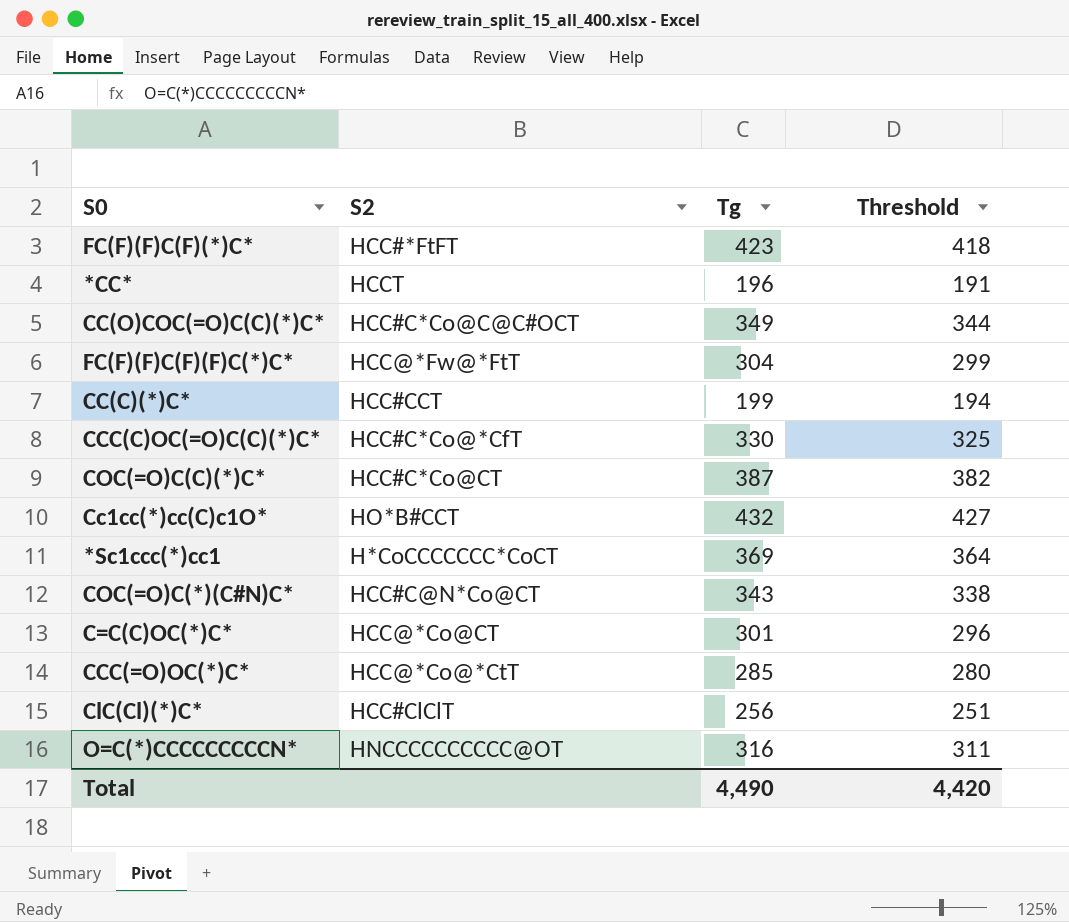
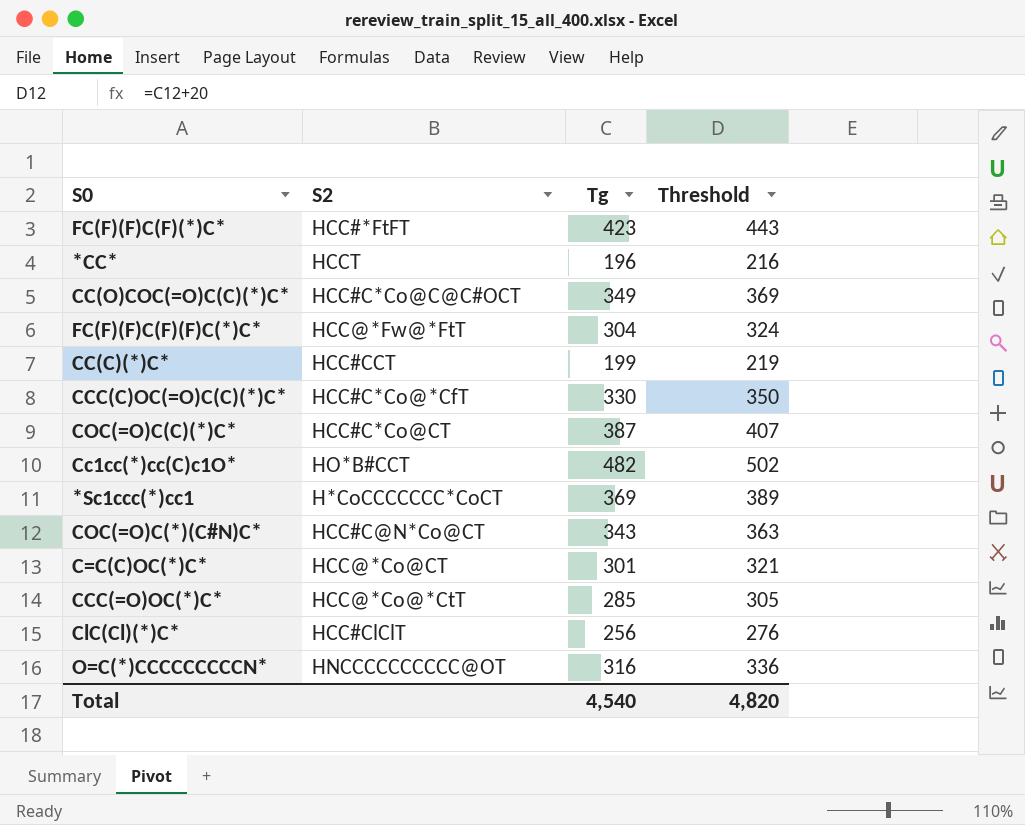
column Threshold | formula: [Tg] - 5 -> [Tg] + 20
Cc1cc(*)cc(C)c1O* | Tg: 432 -> 482
Total | Tg: 4,490 -> 4,540
Total | Threshold: 4,420 -> 4,820

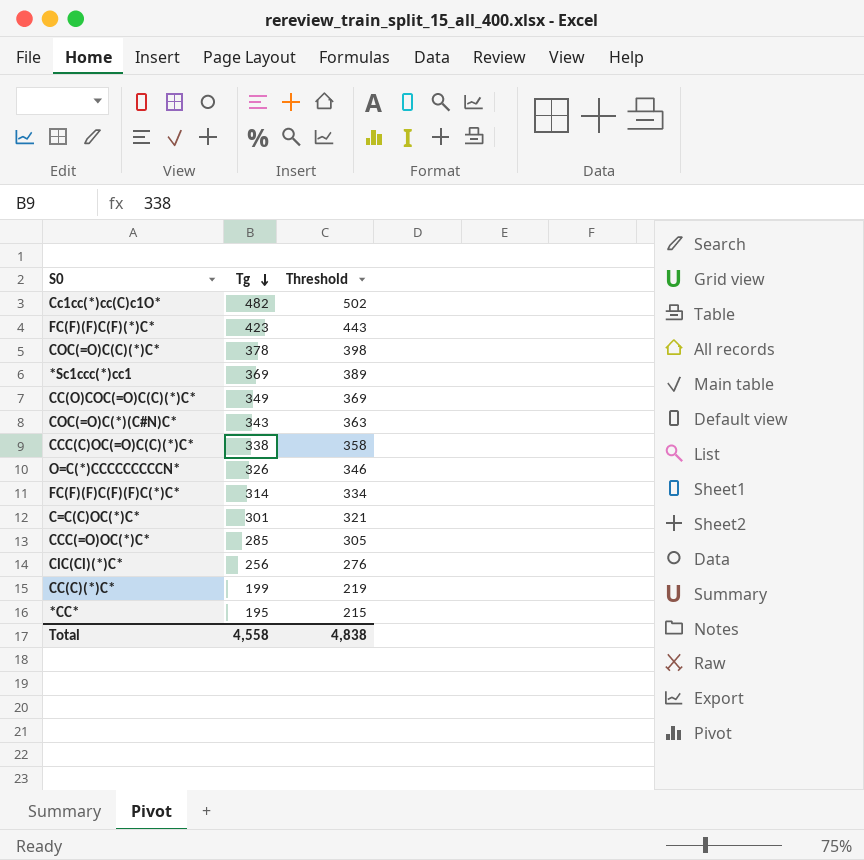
row order: none -> Tg descending
column S2 | position: 2 -> none
COC(=O)C(C)(*)C* | Tg: 387 -> 378
COC(=O)C(C)(*)C* | Threshold: 407 -> 398
CCC(C)OC(=O)C(C)(*)C* | Tg: 330 -> 338
CCC(C)OC(=O)C(C)(*)C* | Threshold: 350 -> 358
O=C(*)CCCCCCCCCN* | Tg: 316 -> 326
O=C(*)CCCCCCCCCN* | Threshold: 336 -> 346
FC(F)(F)C(F)(F)C(*)C* | Tg: 304 -> 314
FC(F)(F)C(F)(F)C(*)C* | Threshold: 324 -> 334
*CC* | Tg: 196 -> 195
*CC* | Threshold: 216 -> 215
Total | Tg: 4,540 -> 4,558
Total | Threshold: 4,820 -> 4,838

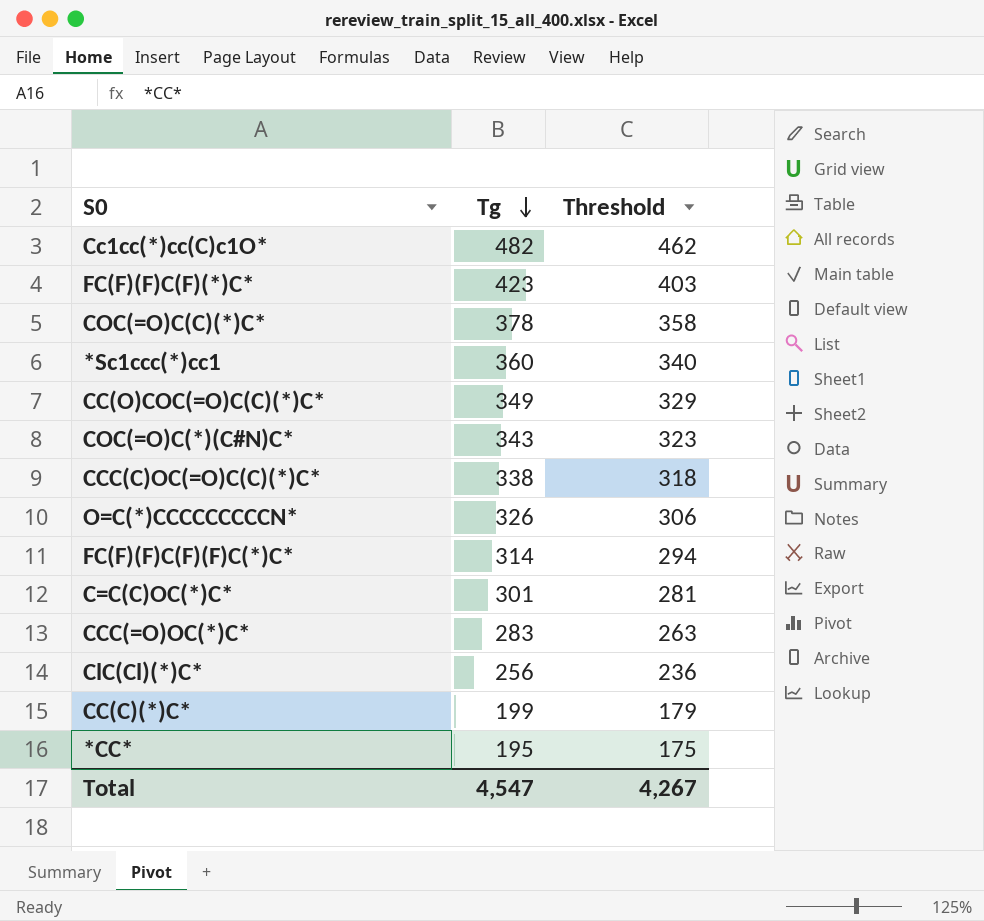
column Threshold | formula: [Tg] + 20 -> [Tg] - 20
*Sc1ccc(*)cc1 | Tg: 369 -> 360
CCC(=O)OC(*)C* | Tg: 285 -> 283
Total | Tg: 4,558 -> 4,547
Total | Threshold: 4,838 -> 4,267

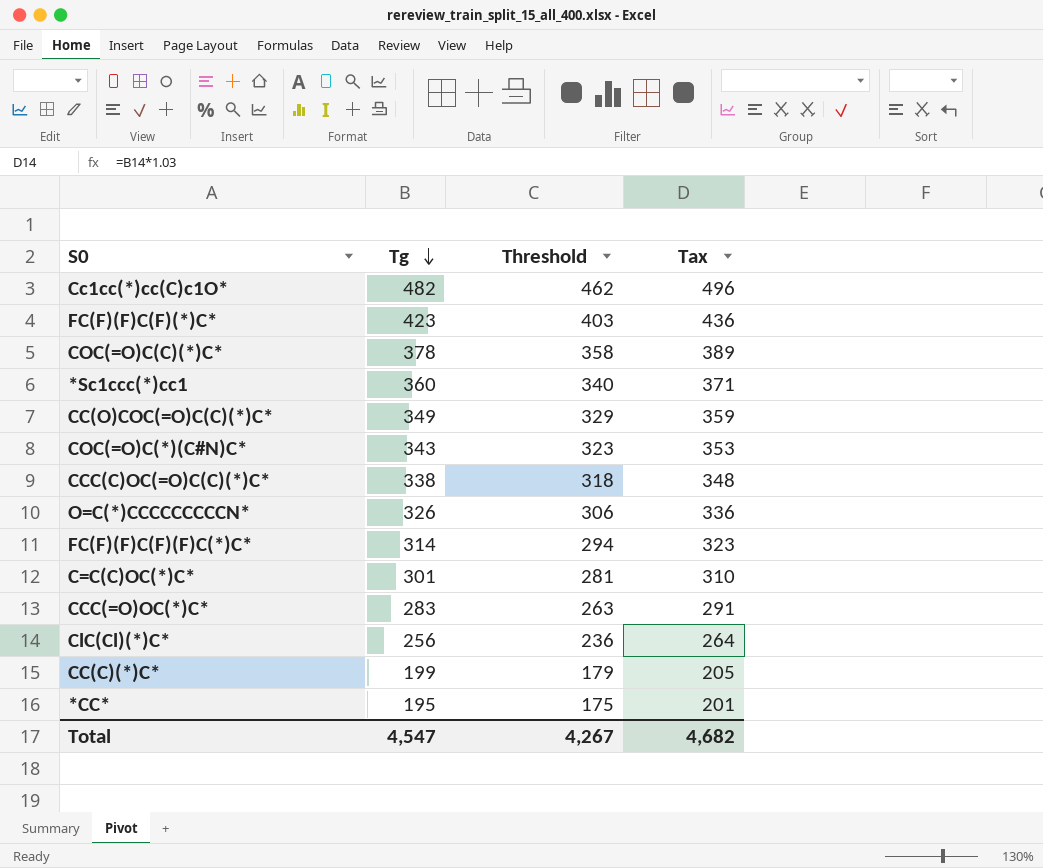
column Tax | formula: none -> [Tg] * 1.03

